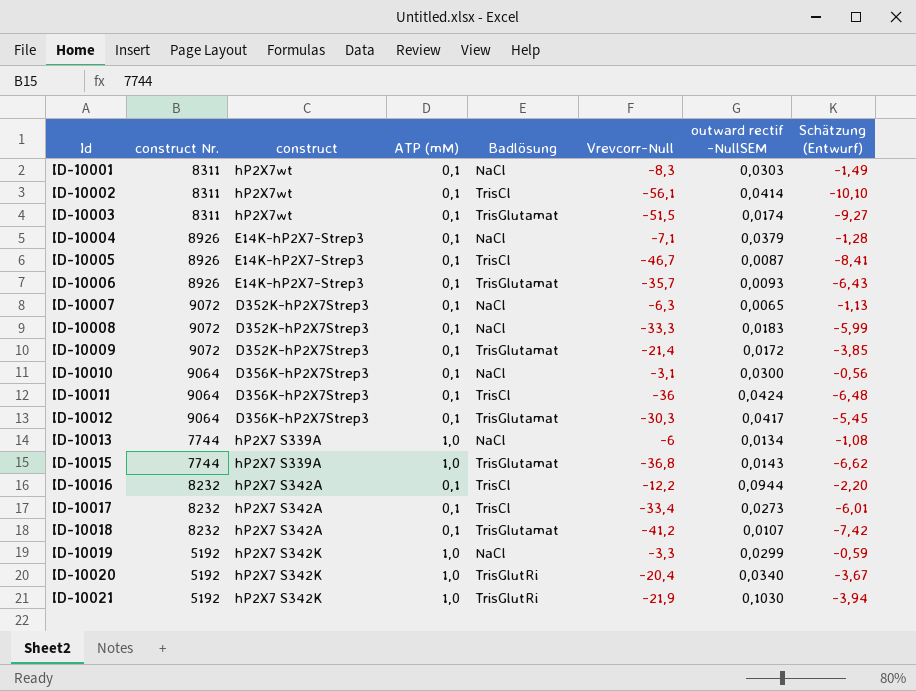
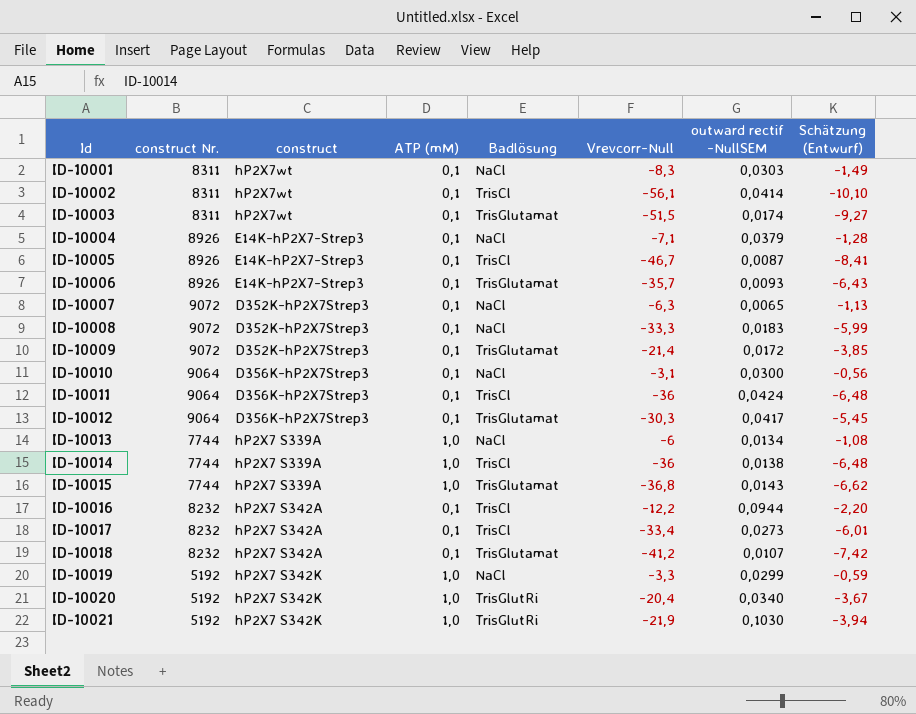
row ID-10014: none -> 7744 | hP2X7 S339A | 1,0 | TrisCl | -36 | 0,0138 | -6,48

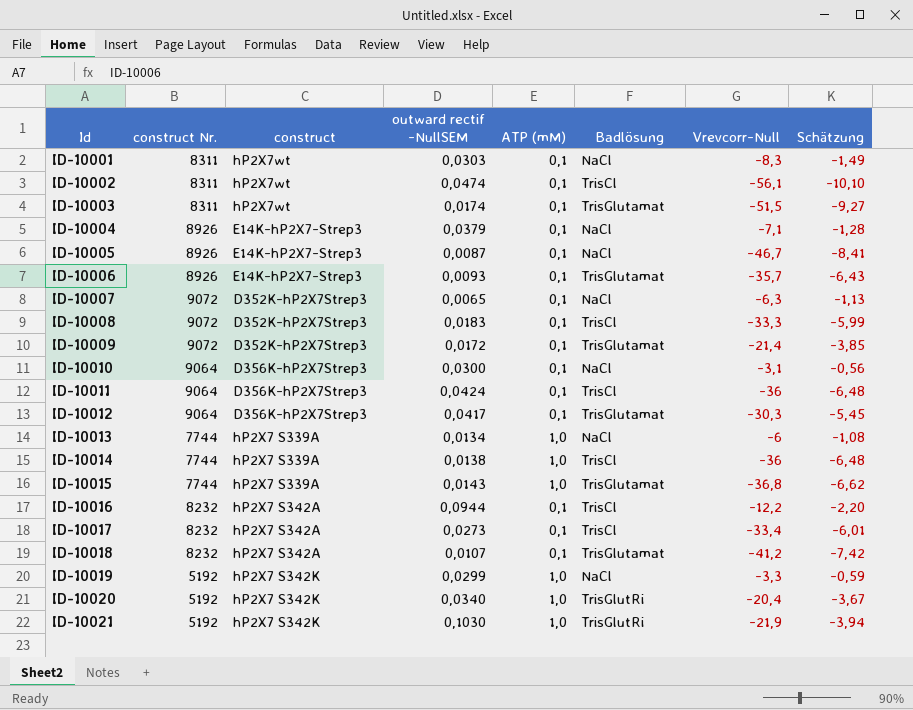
column outward rectif -NullSEM | position: 7 -> 4
column name: Schätzung (Entwurf) -> Schätzung
ID-10002 | outward rectif -NullSEM: 0,0414 -> 0,0474
ID-10005 | Badlösung: TrisCl -> NaCl
ID-10008 | Badlösung: NaCl -> TrisCl

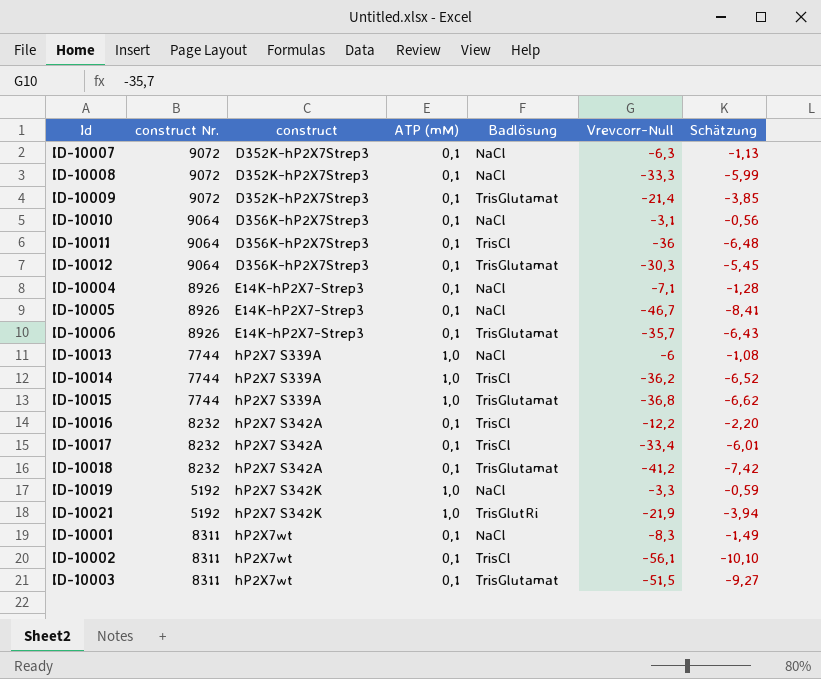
row order: Id ascending -> construct ascending
column outward rectif -NullSEM | position: 4 -> none
row ID-10020: 5192 | hP2X7 S342K | 0,0340 | 1,0 | TrisGlutRi | -20,4 | -3,67 -> none
ID-10008 | Badlösung: TrisCl -> NaCl
ID-10014 | Vrevcorr-Null: -36 -> -36,2
ID-10014 | Schätzung: -6,48 -> -6,52

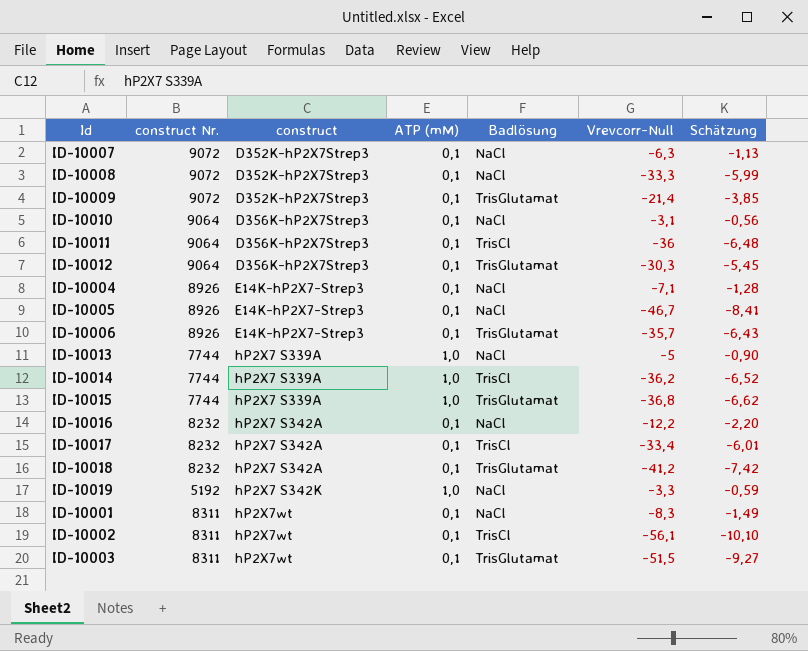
row ID-10021: 5192 | hP2X7 S342K | 1,0 | TrisGlutRi | -21,9 | -3,94 -> none
ID-10013 | Vrevcorr-Null: -6 -> -5
ID-10013 | Schätzung: -1,08 -> -0,90
ID-10016 | Badlösung: TrisCl -> NaCl

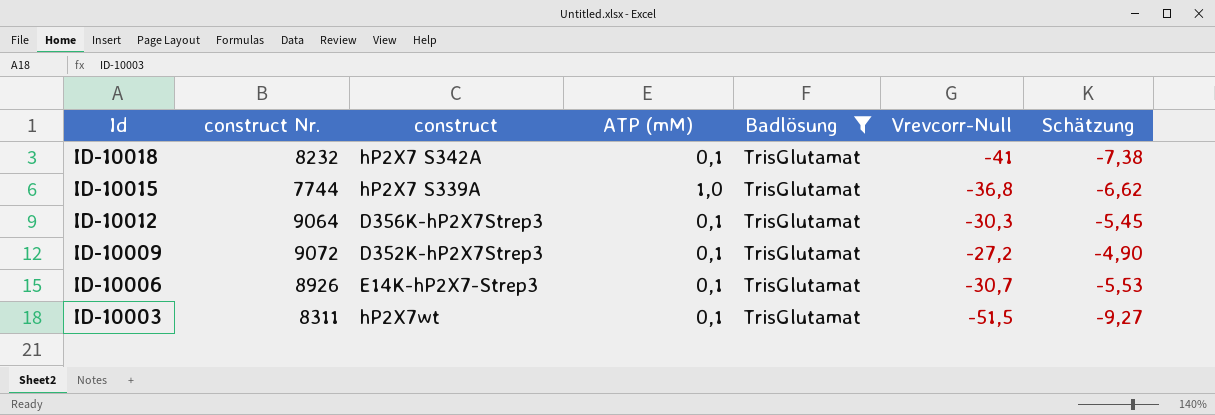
filter: none -> Badlösung = TrisGlutamat
row order: construct ascending -> Id descending
ID-10018 | Vrevcorr-Null: -41,2 -> -41
ID-10018 | Schätzung: -7,42 -> -7,38
ID-10009 | Vrevcorr-Null: -21,4 -> -27,2
ID-10009 | Schätzung: -3,85 -> -4,90
ID-10006 | Vrevcorr-Null: -35,7 -> -30,7
ID-10006 | Schätzung: -6,43 -> -5,53

